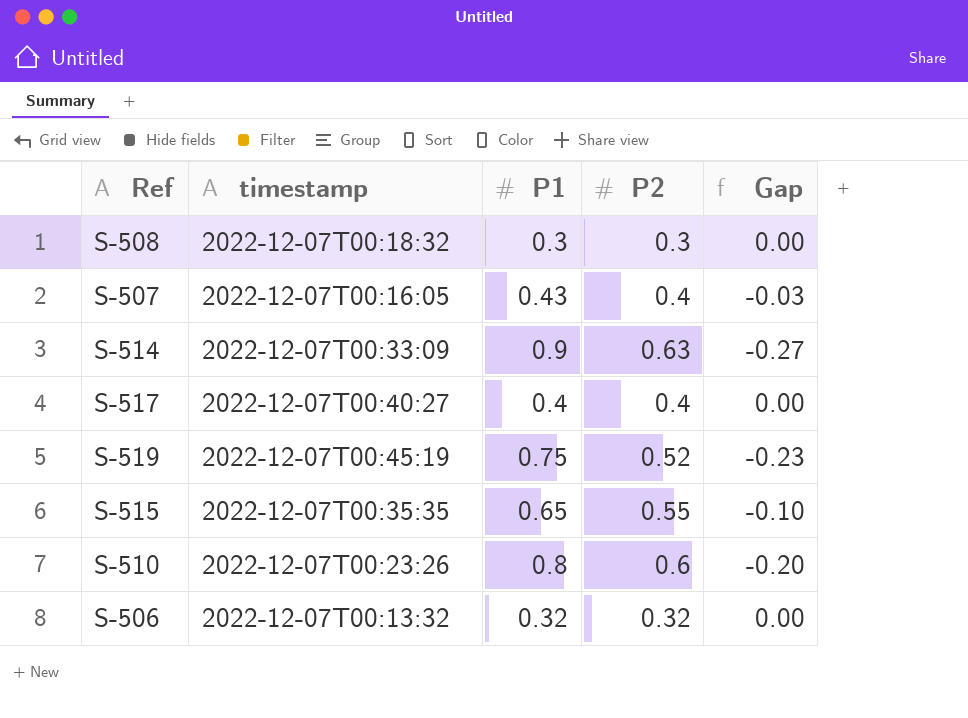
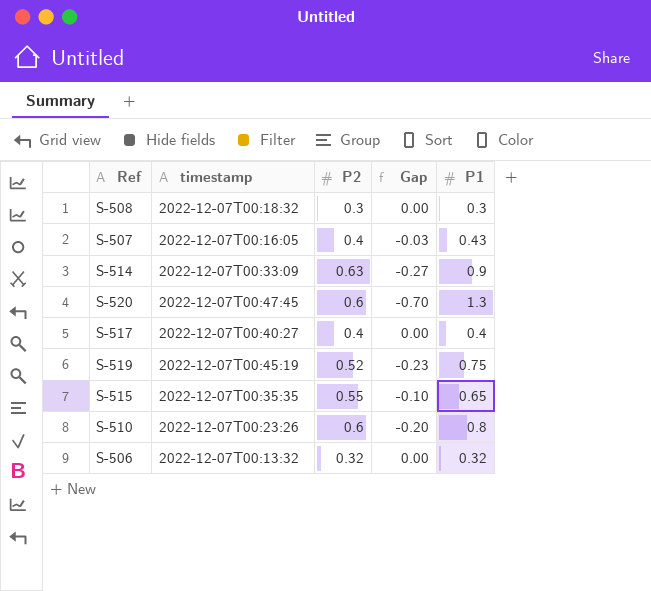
column P1 | position: 3 -> 5
row S-520: none -> 2022-12-07T00:47:45 | 0.6 | -0.70 | 1.3

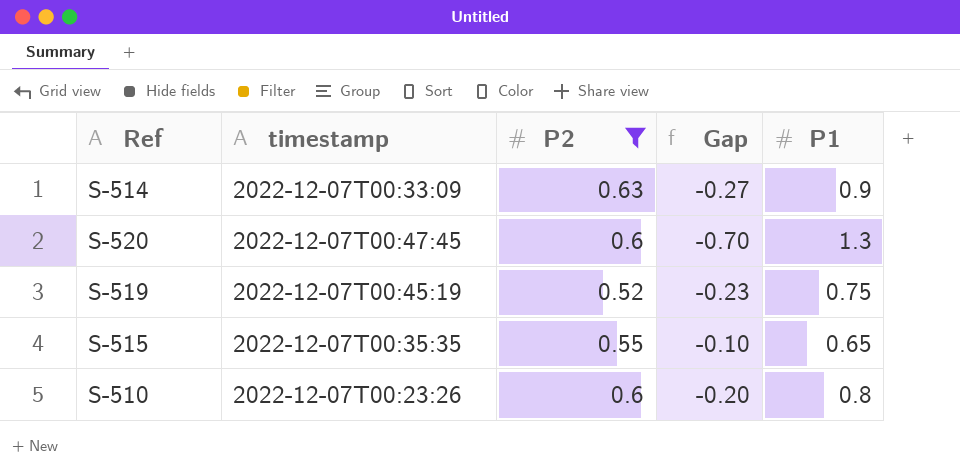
filter: none -> P2 >= 0.52

